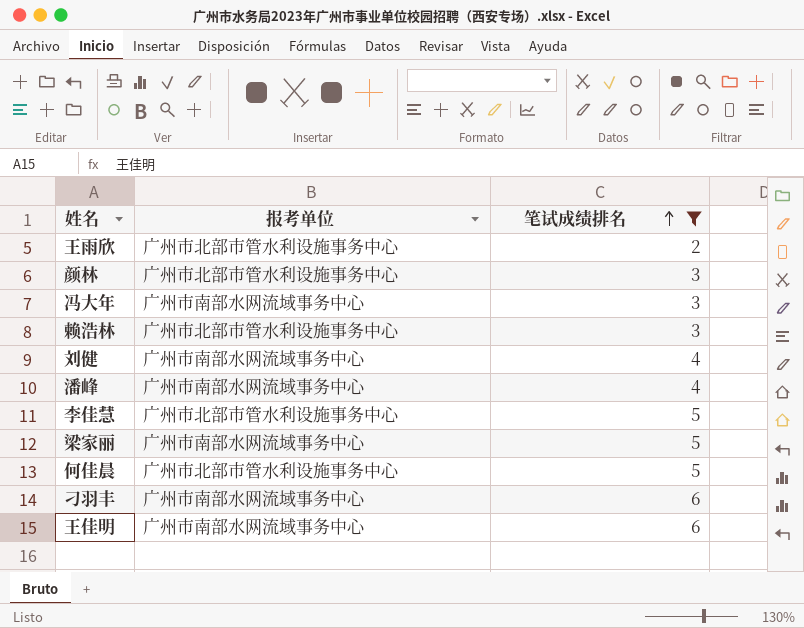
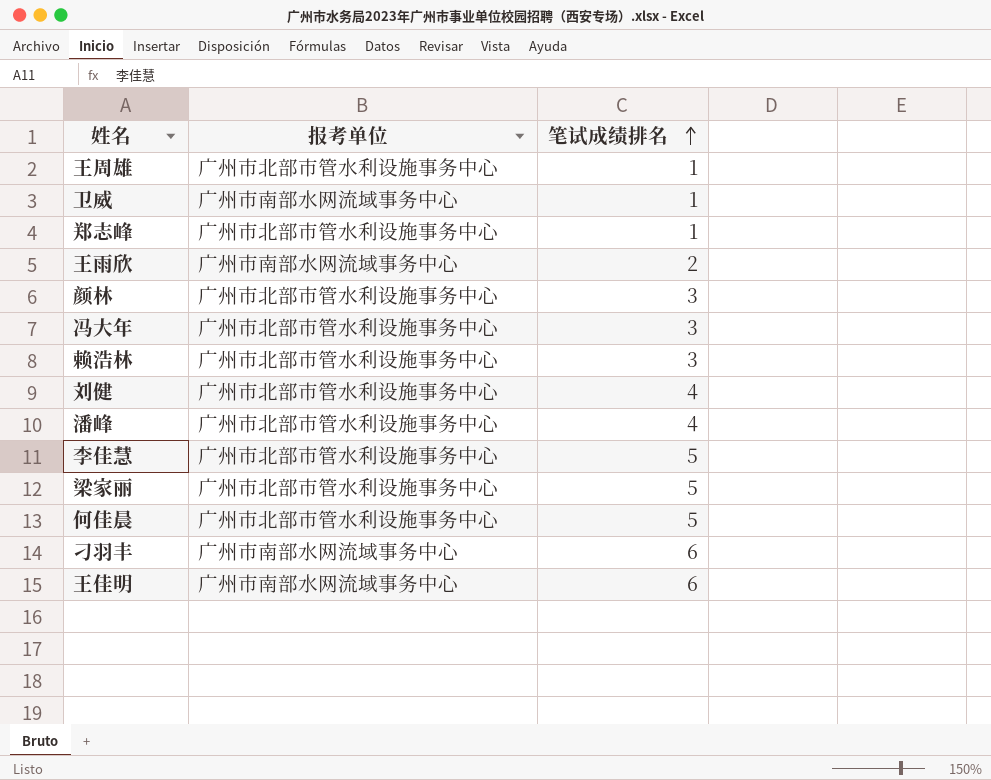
filter: 笔试成绩排名 != 1 -> none
王雨欣 | 报考单位: 广州市北部市管水利设施事务中心 -> 广州市南部水网流域事务中心
冯大年 | 报考单位: 广州市南部水网流域事务中心 -> 广州市北部市管水利设施事务中心
刘健 | 报考单位: 广州市南部水网流域事务中心 -> 广州市北部市管水利设施事务中心
潘峰 | 报考单位: 广州市南部水网流域事务中心 -> 广州市北部市管水利设施事务中心
梁家丽 | 报考单位: 广州市南部水网流域事务中心 -> 广州市北部市管水利设施事务中心

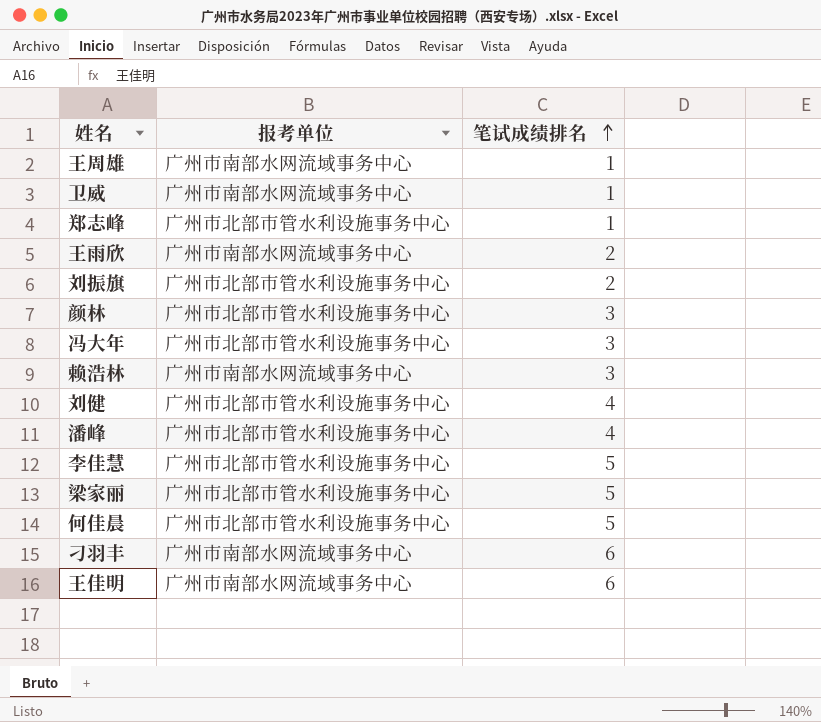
王周雄 | 报考单位: 广州市北部市管水利设施事务中心 -> 广州市南部水网流域事务中心
row 刘振旗: none -> 广州市北部市管水利设施事务中心 | 2
赖浩林 | 报考单位: 广州市北部市管水利设施事务中心 -> 广州市南部水网流域事务中心

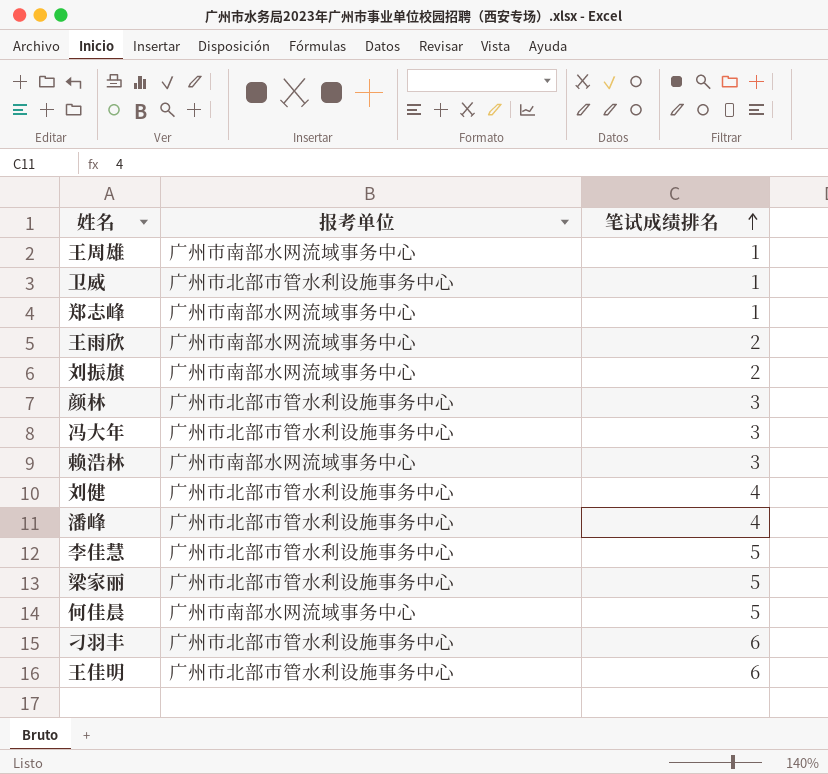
卫威 | 报考单位: 广州市南部水网流域事务中心 -> 广州市北部市管水利设施事务中心
郑志峰 | 报考单位: 广州市北部市管水利设施事务中心 -> 广州市南部水网流域事务中心
刘振旗 | 报考单位: 广州市北部市管水利设施事务中心 -> 广州市南部水网流域事务中心
何佳晨 | 报考单位: 广州市北部市管水利设施事务中心 -> 广州市南部水网流域事务中心
刁羽丰 | 报考单位: 广州市南部水网流域事务中心 -> 广州市北部市管水利设施事务中心
王佳明 | 报考单位: 广州市南部水网流域事务中心 -> 广州市北部市管水利设施事务中心

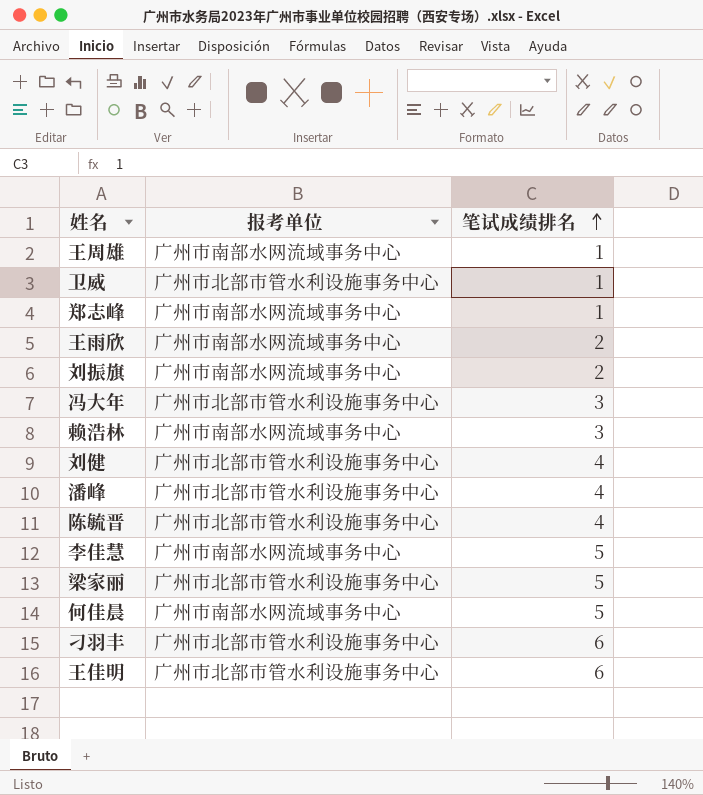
row 颜林: 广州市北部市管水利设施事务中心 | 3 -> none
row 陈毓晋: none -> 广州市北部市管水利设施事务中心 | 4
李佳慧 | 报考单位: 广州市北部市管水利设施事务中心 -> 广州市南部水网流域事务中心

